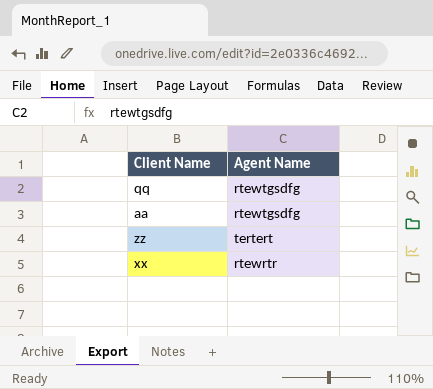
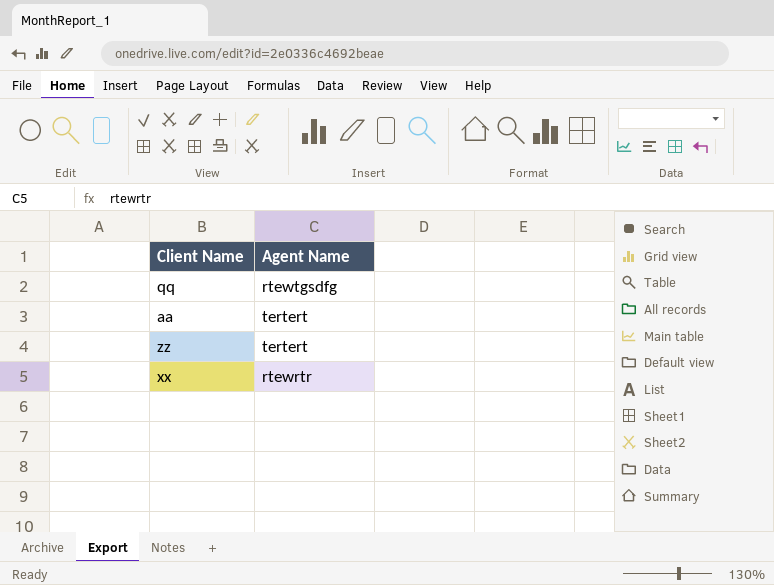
aa | Agent Name: rtewtgsdfg -> tertert

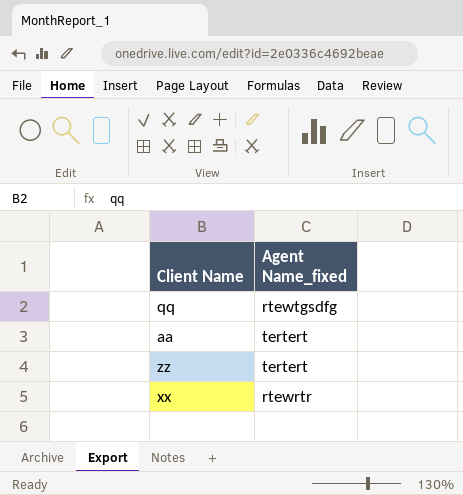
column name: Agent Name -> Agent Name_fixed

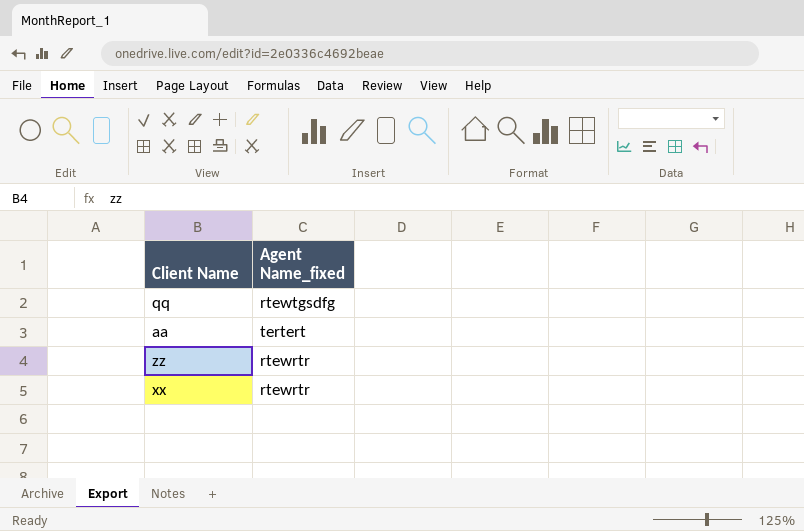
zz | Agent Name_fixed: tertert -> rtewrtr

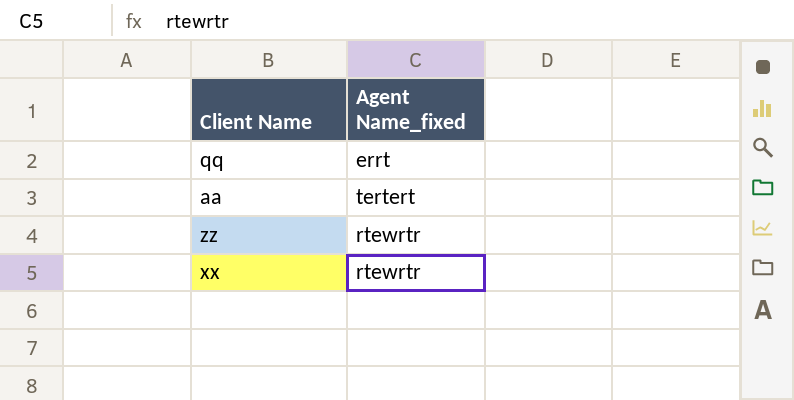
qq | Agent Name_fixed: rtewtgsdfg -> errt

